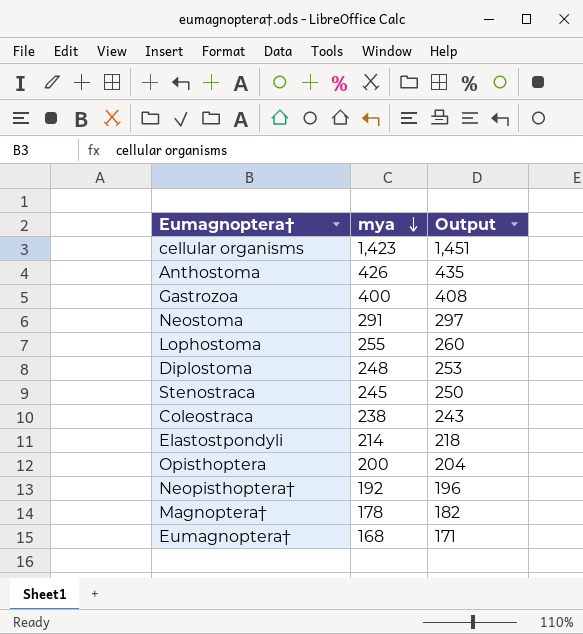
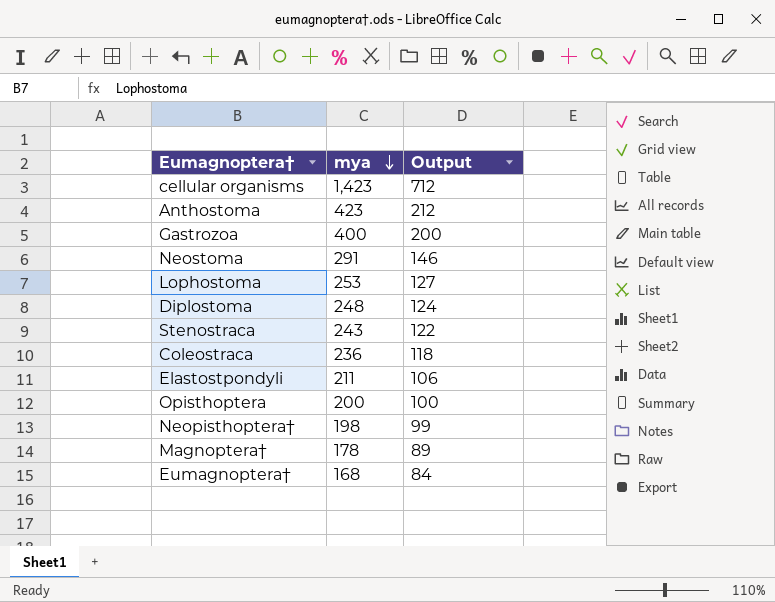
column Output | formula: [mya] * 1.02 -> [mya] * 0.5
Anthostoma | mya: 426 -> 423
Lophostoma | mya: 255 -> 253
Stenostraca | mya: 245 -> 243
Coleostraca | mya: 238 -> 236
Elastostpondyli | mya: 214 -> 211
Neopisthoptera† | mya: 192 -> 198

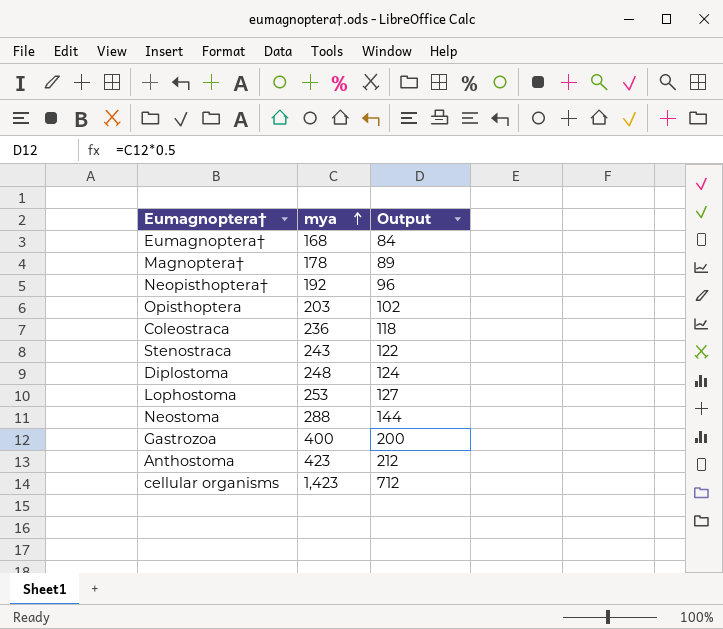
row order: mya descending -> mya ascending
row Elastostpondyli: 211 | 106 -> none
Neopisthoptera† | mya: 198 -> 192
Neopisthoptera† | Output: 99 -> 96
Opisthoptera | mya: 200 -> 203
Opisthoptera | Output: 100 -> 102
Neostoma | mya: 291 -> 288
Neostoma | Output: 146 -> 144

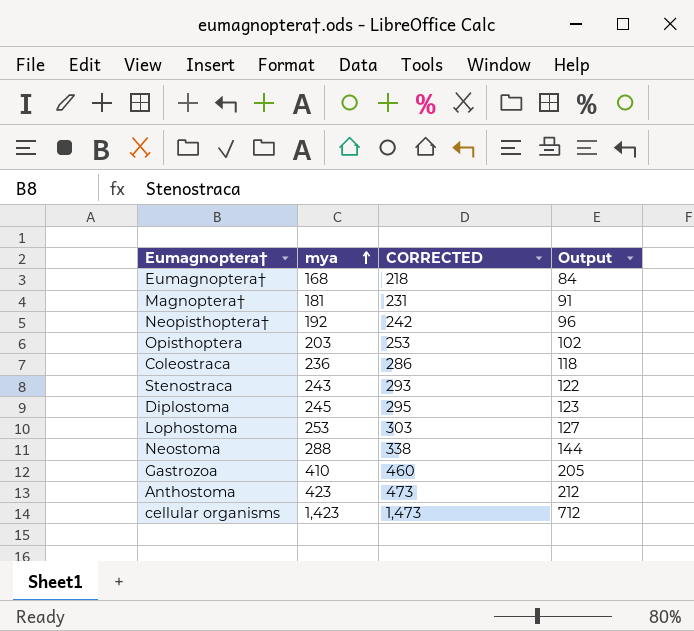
column CORRECTED | formula: none -> [mya] + 50
Magnoptera† | mya: 178 -> 181
Magnoptera† | Output: 89 -> 91
Diplostoma | mya: 248 -> 245
Diplostoma | Output: 124 -> 123
Gastrozoa | mya: 400 -> 410
Gastrozoa | Output: 200 -> 205

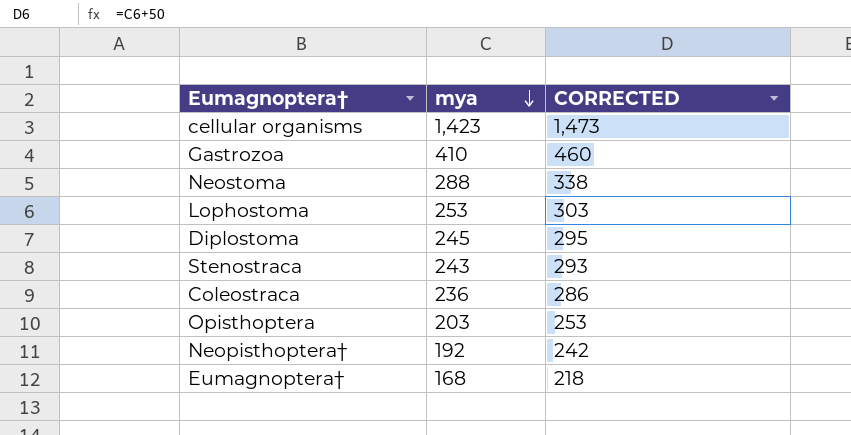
row order: mya ascending -> mya descending
column Output | formula: [mya] * 0.5 -> none
row Magnoptera†: 181 | 231 | 91 -> none
row Anthostoma: 423 | 473 | 212 -> none

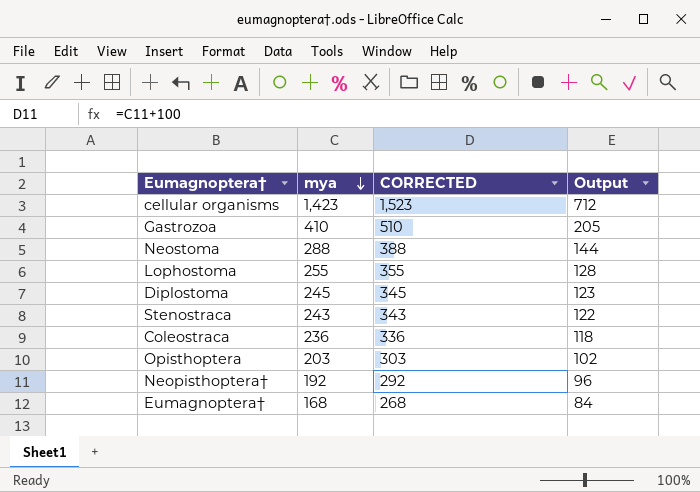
column CORRECTED | formula: [mya] + 50 -> [mya] + 100
column Output | formula: none -> [mya] * 0.5
Lophostoma | mya: 253 -> 255

